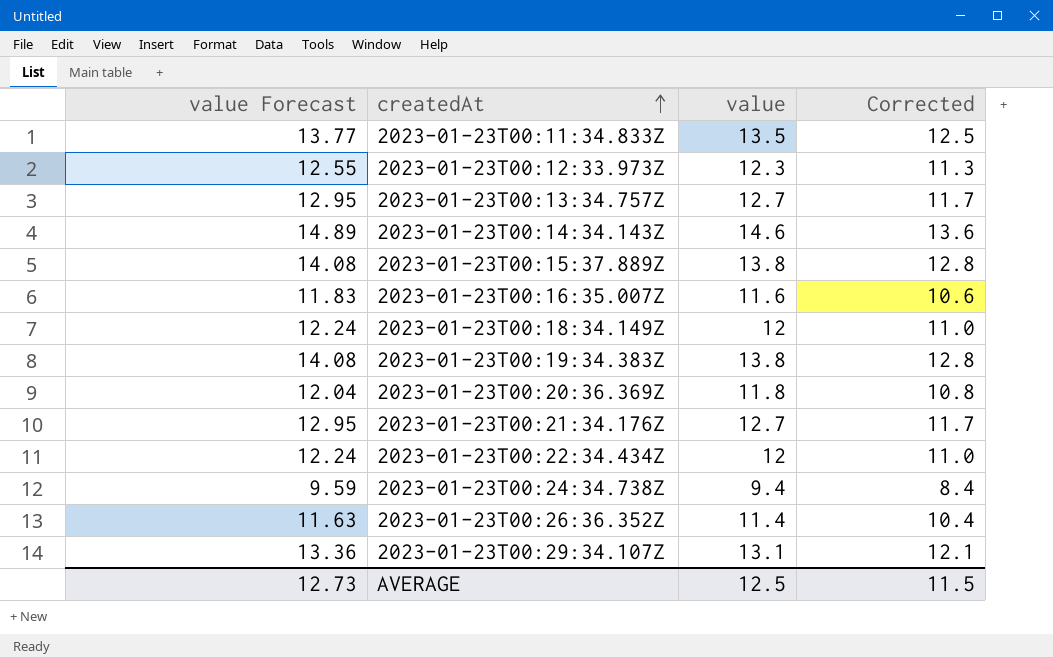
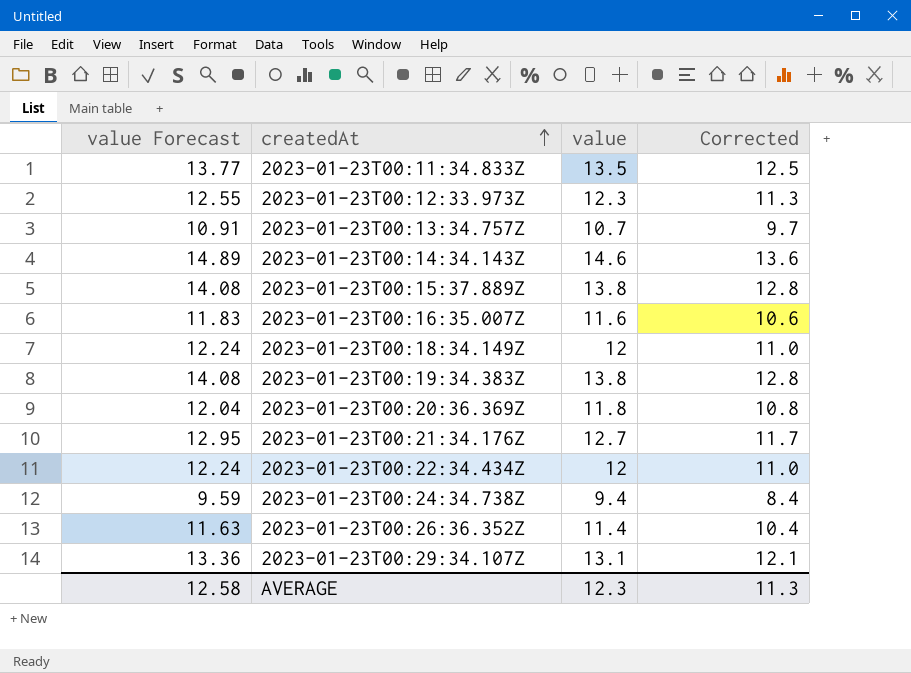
2023-01-23T00:13:34.757Z | value Forecast: 12.95 -> 10.91
2023-01-23T00:13:34.757Z | value: 12.7 -> 10.7
2023-01-23T00:13:34.757Z | Corrected: 11.7 -> 9.7
AVERAGE | value Forecast: 12.73 -> 12.58
AVERAGE | value: 12.5 -> 12.3
AVERAGE | Corrected: 11.5 -> 11.3

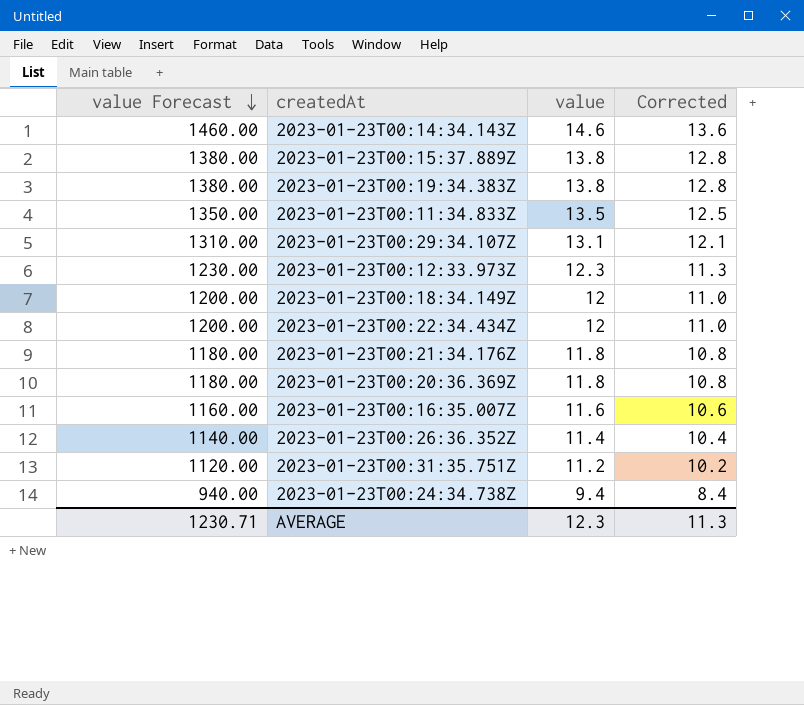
row order: createdAt ascending -> value Forecast descending
column value Forecast | formula: [value] * 1.02 -> [value] * 100
row 2023-01-23T00:13:34.757Z: 10.91 | 10.7 | 9.7 -> none
2023-01-23T00:21:34.176Z | value: 12.7 -> 11.8
2023-01-23T00:21:34.176Z | Corrected: 11.7 -> 10.8
row 2023-01-23T00:31:35.751Z: none -> 1120.00 | 11.2 | 10.2
AVERAGE | value Forecast: 12.58 -> 1230.71

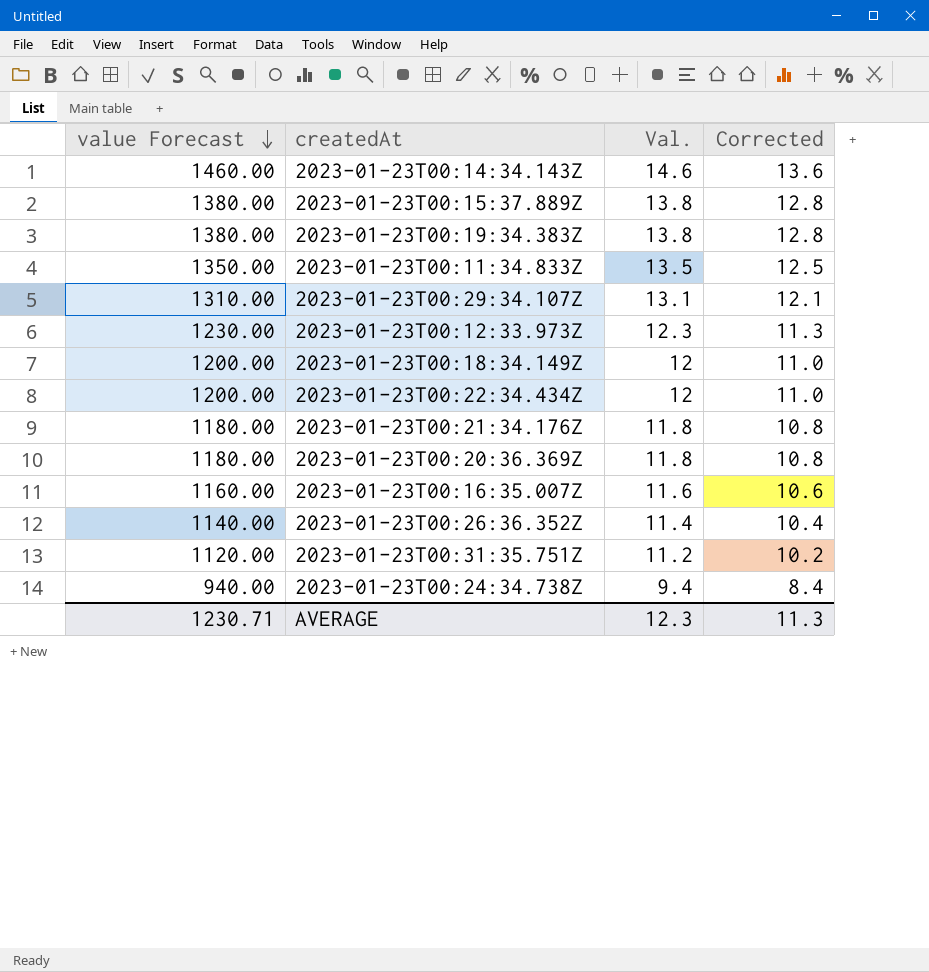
column name: value -> Val.

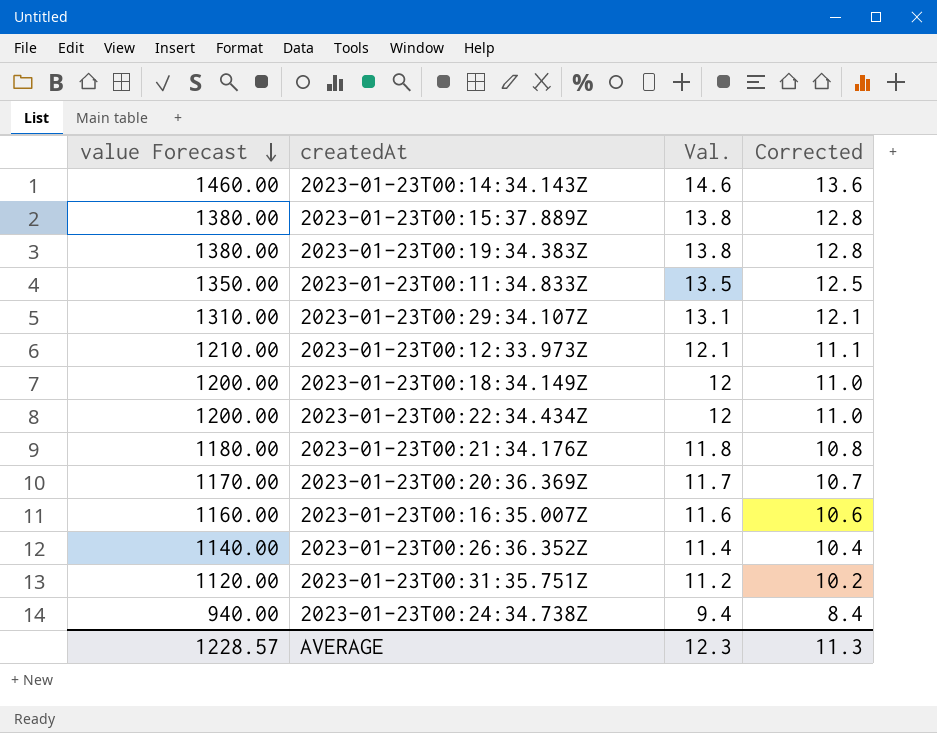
2023-01-23T00:12:33.973Z | value Forecast: 1230.00 -> 1210.00
2023-01-23T00:12:33.973Z | Val.: 12.3 -> 12.1
2023-01-23T00:12:33.973Z | Corrected: 11.3 -> 11.1
2023-01-23T00:20:36.369Z | value Forecast: 1180.00 -> 1170.00
2023-01-23T00:20:36.369Z | Val.: 11.8 -> 11.7
2023-01-23T00:20:36.369Z | Corrected: 10.8 -> 10.7
AVERAGE | value Forecast: 1230.71 -> 1228.57

